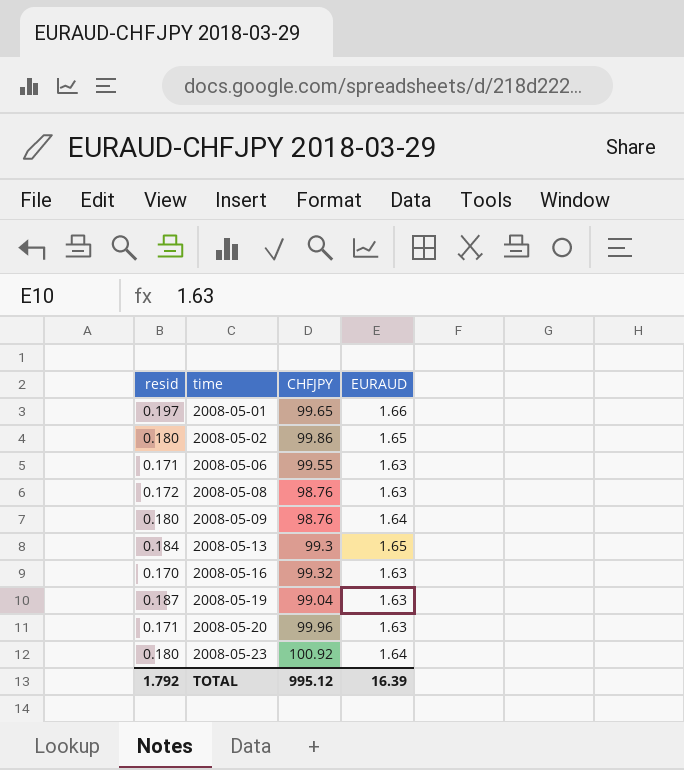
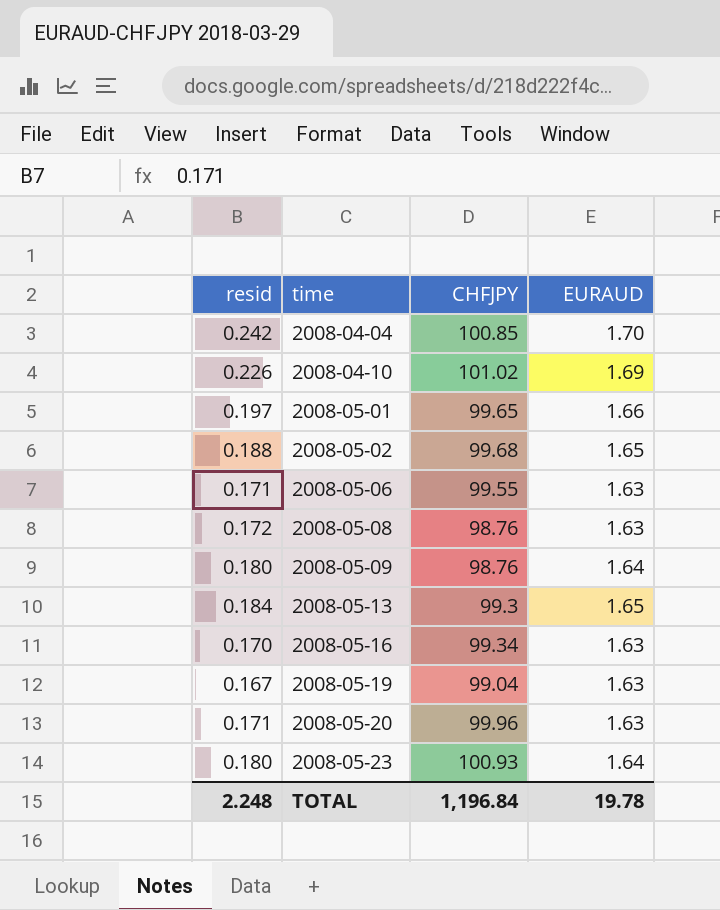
row 2008-04-04: none -> 0.242 | 100.85 | 1.70
row 2008-04-10: none -> 0.226 | 101.02 | 1.69
2008-05-02 | resid: 0.180 -> 0.188
2008-05-02 | CHFJPY: 99.86 -> 99.68
2008-05-16 | CHFJPY: 99.32 -> 99.34
2008-05-19 | resid: 0.187 -> 0.167
2008-05-23 | CHFJPY: 100.92 -> 100.93
TOTAL | resid: 1.792 -> 2.248
TOTAL | CHFJPY: 995.12 -> 1,196.84
TOTAL | EURAUD: 16.39 -> 19.78

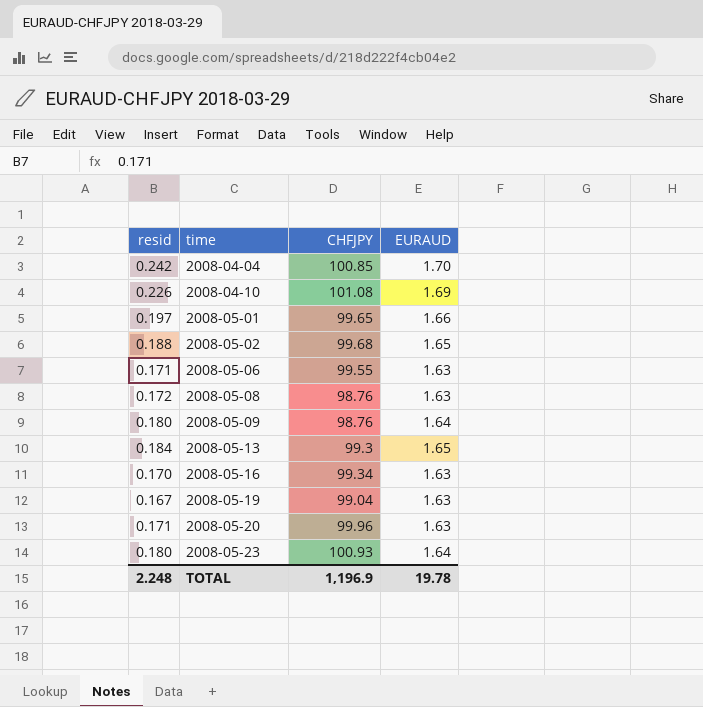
2008-04-10 | CHFJPY: 101.02 -> 101.08
TOTAL | CHFJPY: 1,196.84 -> 1,196.9

